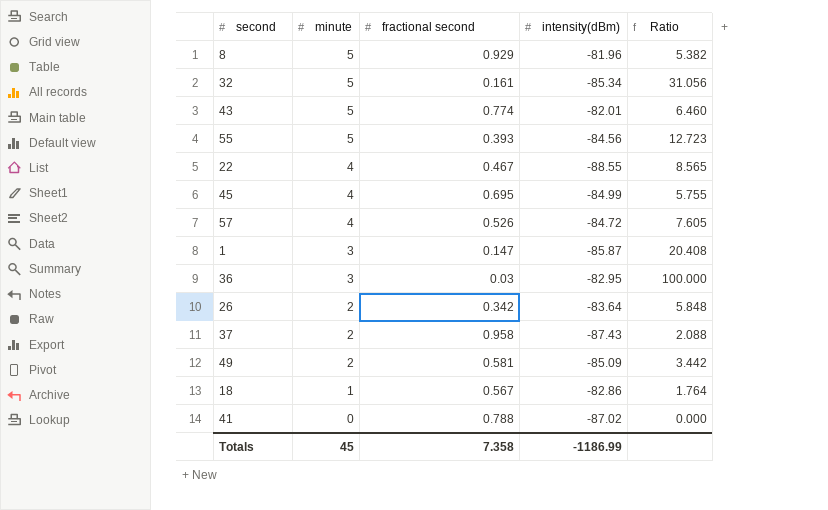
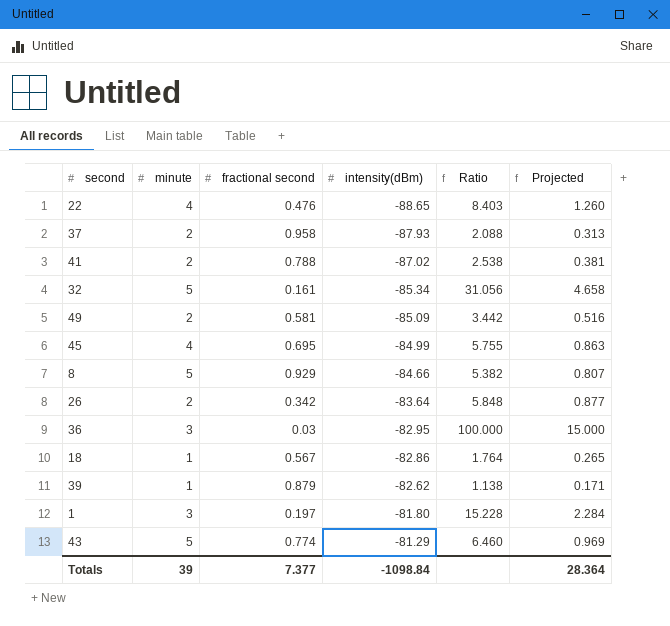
row order: minute descending -> intensity(dBm) ascending
column Projected | formula: none -> [Ratio] * 0.15
row 55: 5 | 0.393 | -84.56 | 12.723 -> none
row 57: 4 | 0.526 | -84.72 | 7.605 -> none
22 | fractional second: 0.467 -> 0.476
22 | intensity(dBm): -88.55 -> -88.65
22 | Ratio: 8.565 -> 8.403
37 | intensity(dBm): -87.43 -> -87.93
41 | minute: 0 -> 2
41 | Ratio: 0.000 -> 2.538
8 | intensity(dBm): -81.96 -> -84.66
row 39: none -> 1 | 0.879 | -82.62 | 1.138 | 0.171
1 | fractional second: 0.147 -> 0.197
1 | intensity(dBm): -85.87 -> -81.80
1 | Ratio: 20.408 -> 15.228
43 | intensity(dBm): -82.01 -> -81.29
Totals | minute: 45 -> 39
Totals | fractional second: 7.358 -> 7.377
Totals | intensity(dBm): -1186.99 -> -1098.84

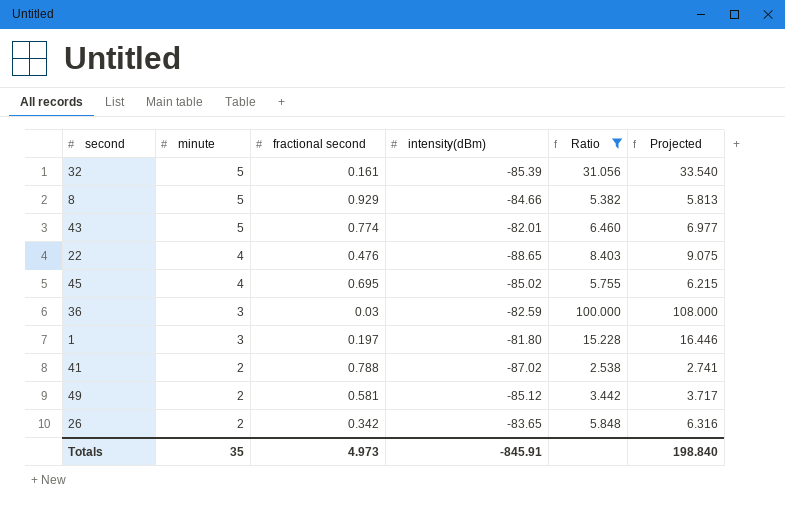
filter: none -> Ratio >= 2.538
row order: intensity(dBm) ascending -> minute descending
column Projected | formula: [Ratio] * 0.15 -> [Ratio] * 1.08
32 | intensity(dBm): -85.34 -> -85.39
43 | intensity(dBm): -81.29 -> -82.01
45 | intensity(dBm): -84.99 -> -85.02
36 | intensity(dBm): -82.95 -> -82.59
49 | intensity(dBm): -85.09 -> -85.12
26 | intensity(dBm): -83.64 -> -83.65
Totals | minute: 39 -> 35
Totals | fractional second: 7.377 -> 4.973
Totals | intensity(dBm): -1098.84 -> -845.91
Totals | Projected: 28.364 -> 198.840

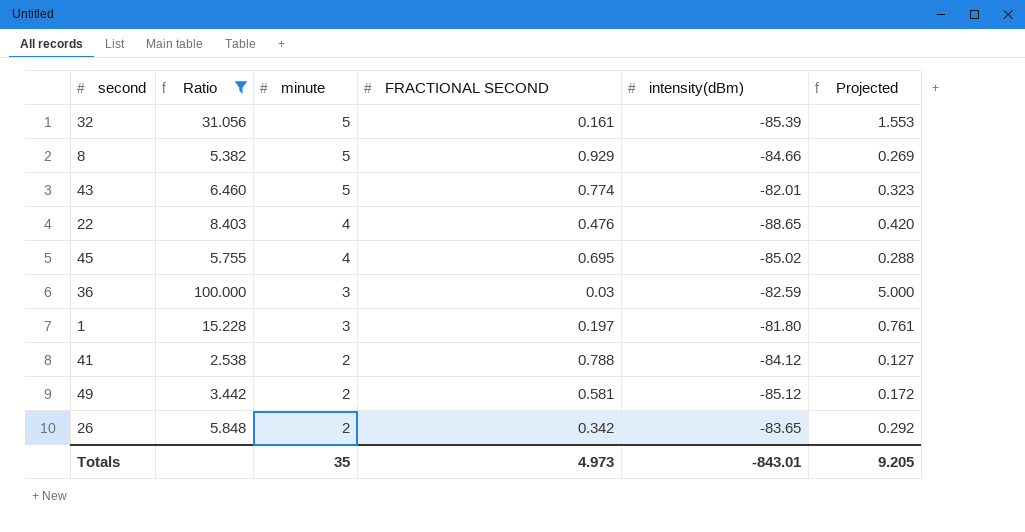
column Ratio | position: 5 -> 2
column name: fractional second -> FRACTIONAL SECOND
column Projected | formula: [Ratio] * 1.08 -> [Ratio] * 0.05
41 | intensity(dBm): -87.02 -> -84.12
Totals | intensity(dBm): -845.91 -> -843.01
Totals | Projected: 198.840 -> 9.205

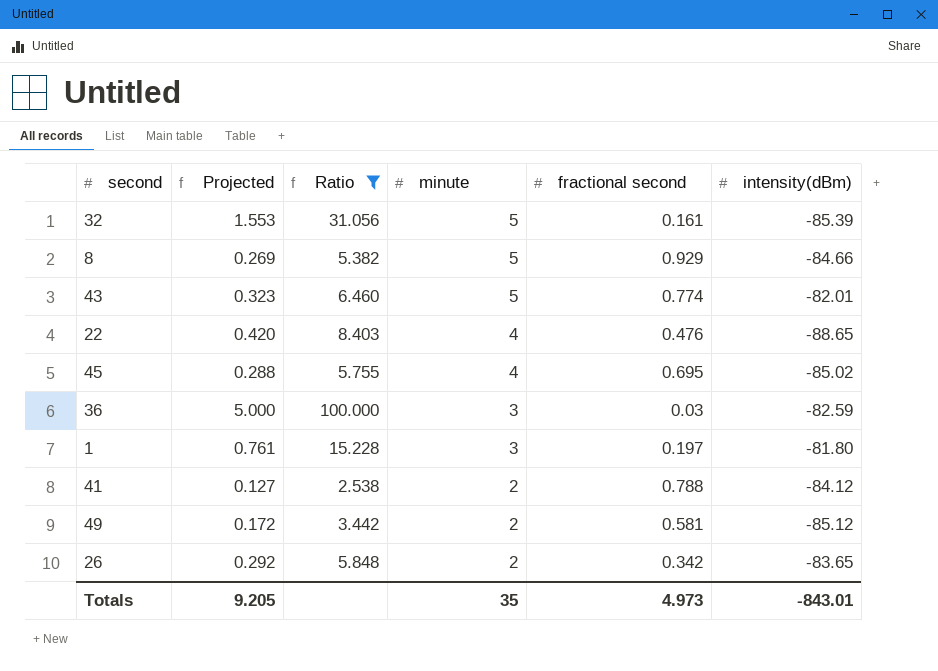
column Projected | position: 6 -> 2
column name: FRACTIONAL SECOND -> fractional second

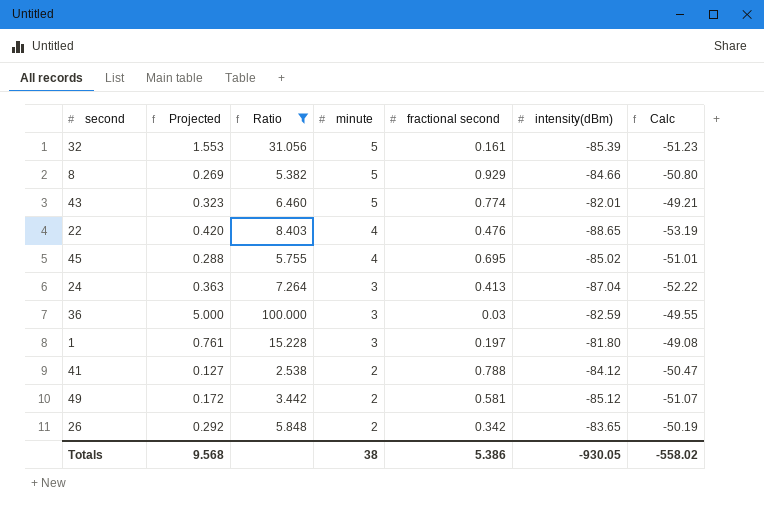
column Calc | formula: none -> [intensity(dBm)] * 0.6
row 24: none -> 0.363 | 7.264 | 3 | 0.413 | -87.04 | -52.22
Totals | Projected: 9.205 -> 9.568
Totals | minute: 35 -> 38
Totals | fractional second: 4.973 -> 5.386
Totals | intensity(dBm): -843.01 -> -930.05

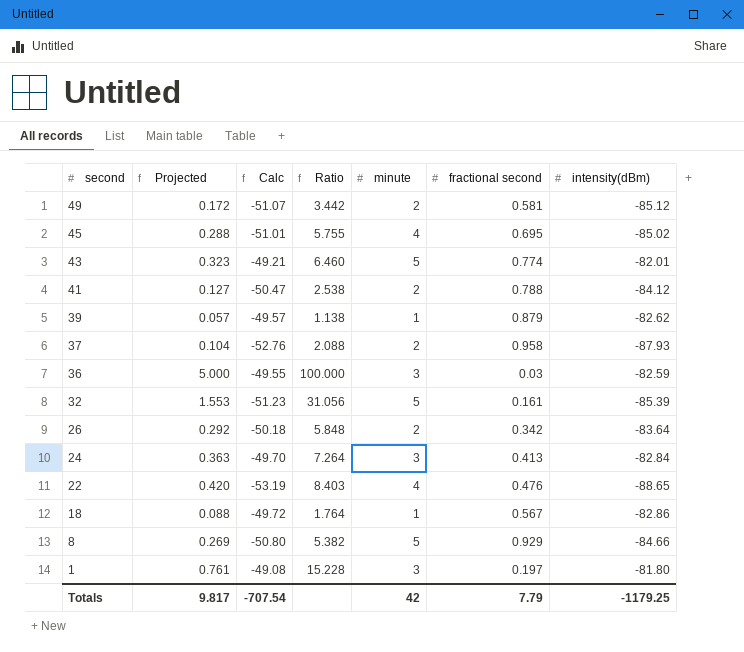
filter: Ratio >= 2.538 -> none
row order: minute descending -> second descending
column Calc | position: 7 -> 3
26 | Calc: -50.19 -> -50.18
26 | intensity(dBm): -83.65 -> -83.64
24 | Calc: -52.22 -> -49.70
24 | intensity(dBm): -87.04 -> -82.84
Totals | Projected: 9.568 -> 9.817
Totals | Calc: -558.02 -> -707.54
Totals | minute: 38 -> 42
Totals | fractional second: 5.386 -> 7.79
Totals | intensity(dBm): -930.05 -> -1179.25

